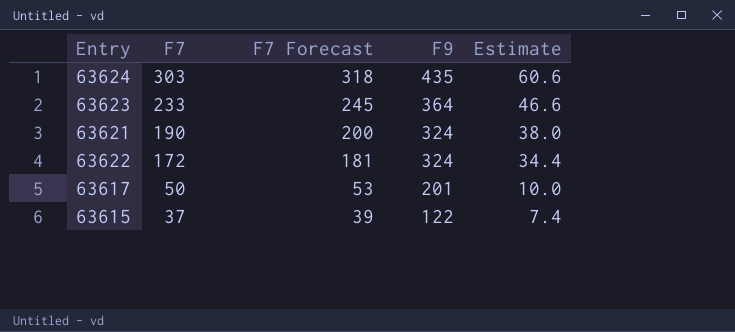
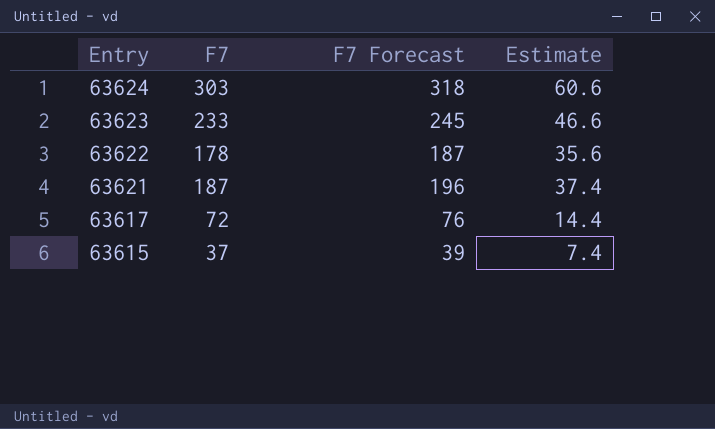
row order: F7 descending -> Entry descending
column F9 | position: 4 -> none
63622 | F7: 172 -> 178
63622 | F7 Forecast: 181 -> 187
63622 | Estimate: 34.4 -> 35.6
63621 | F7: 190 -> 187
63621 | F7 Forecast: 200 -> 196
63621 | Estimate: 38.0 -> 37.4
63617 | F7: 50 -> 72
63617 | F7 Forecast: 53 -> 76
63617 | Estimate: 10.0 -> 14.4

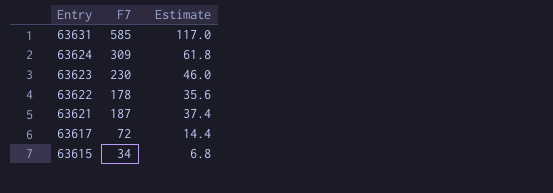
column F7 Forecast | formula: [F7] * 1.05 -> none
row 63631: none -> 585 | 117.0
63624 | F7: 303 -> 309
63624 | Estimate: 60.6 -> 61.8
63623 | F7: 233 -> 230
63623 | Estimate: 46.6 -> 46.0
63615 | F7: 37 -> 34
63615 | Estimate: 7.4 -> 6.8

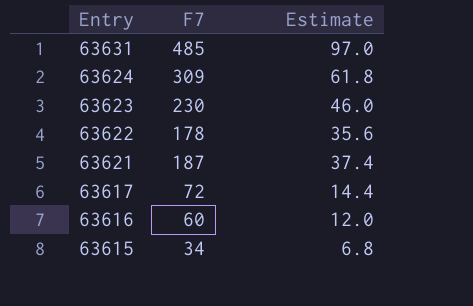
63631 | F7: 585 -> 485
63631 | Estimate: 117.0 -> 97.0
row 63616: none -> 60 | 12.0

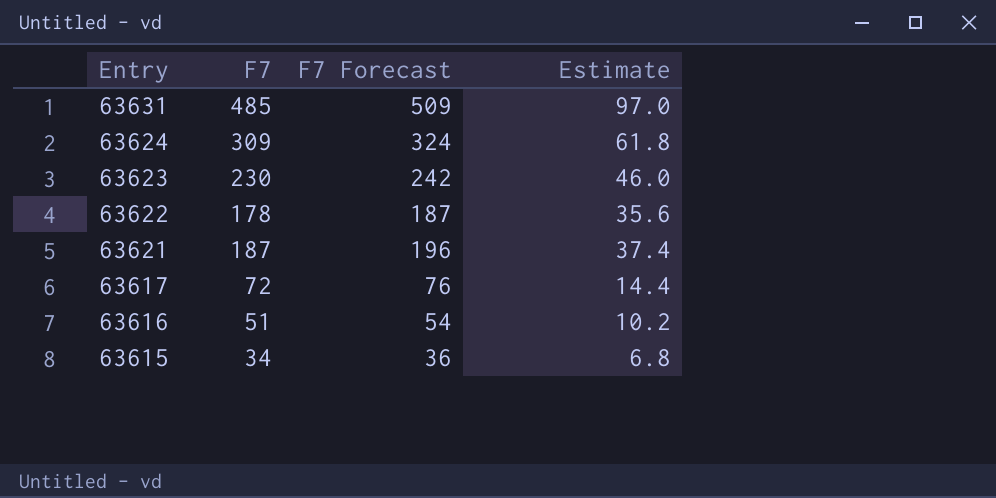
column F7 Forecast | formula: none -> [F7] * 1.05
63616 | F7: 60 -> 51
63616 | Estimate: 12.0 -> 10.2

